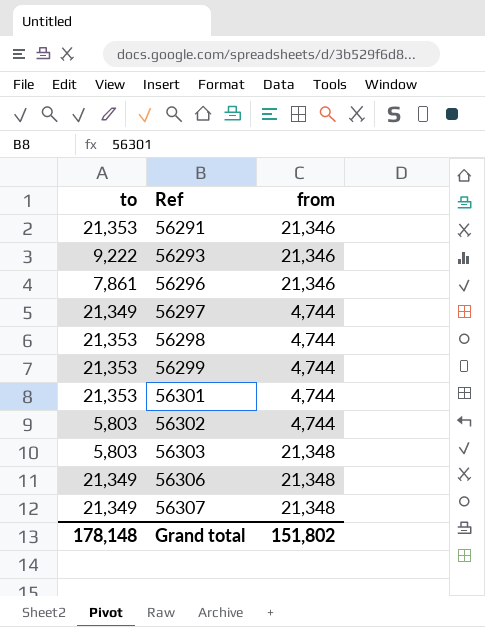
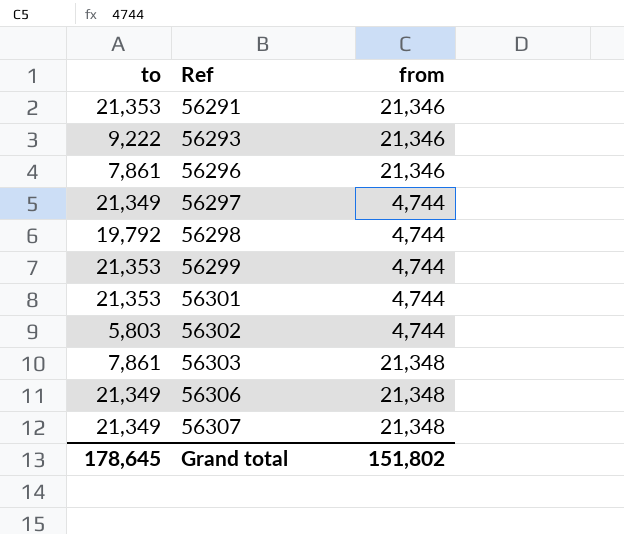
56298 | to: 21,353 -> 19,792
56303 | to: 5,803 -> 7,861
Grand total | to: 178,148 -> 178,645

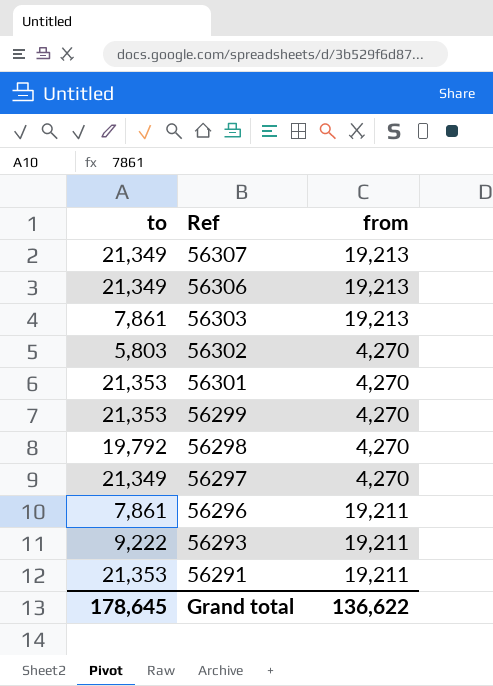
row order: Ref ascending -> Ref descending
56307 | from: 21,348 -> 19,213
56306 | from: 21,348 -> 19,213
56303 | from: 21,348 -> 19,213
56302 | from: 4,744 -> 4,270
56301 | from: 4,744 -> 4,270
56299 | from: 4,744 -> 4,270
56298 | from: 4,744 -> 4,270
56297 | from: 4,744 -> 4,270
56296 | from: 21,346 -> 19,211
56293 | from: 21,346 -> 19,211
56291 | from: 21,346 -> 19,211
Grand total | from: 151,802 -> 136,622

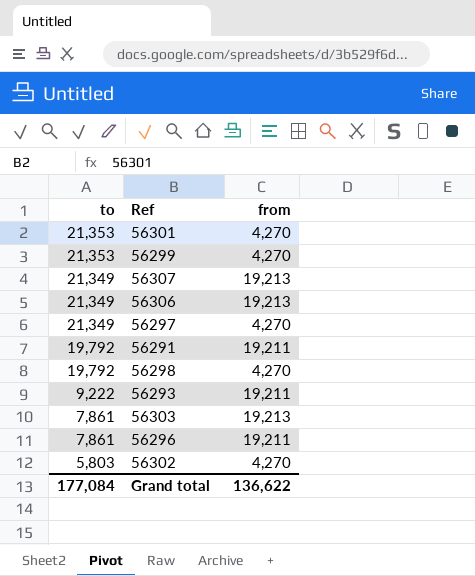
row order: Ref descending -> to descending
56291 | to: 21,353 -> 19,792
Grand total | to: 178,645 -> 177,084

